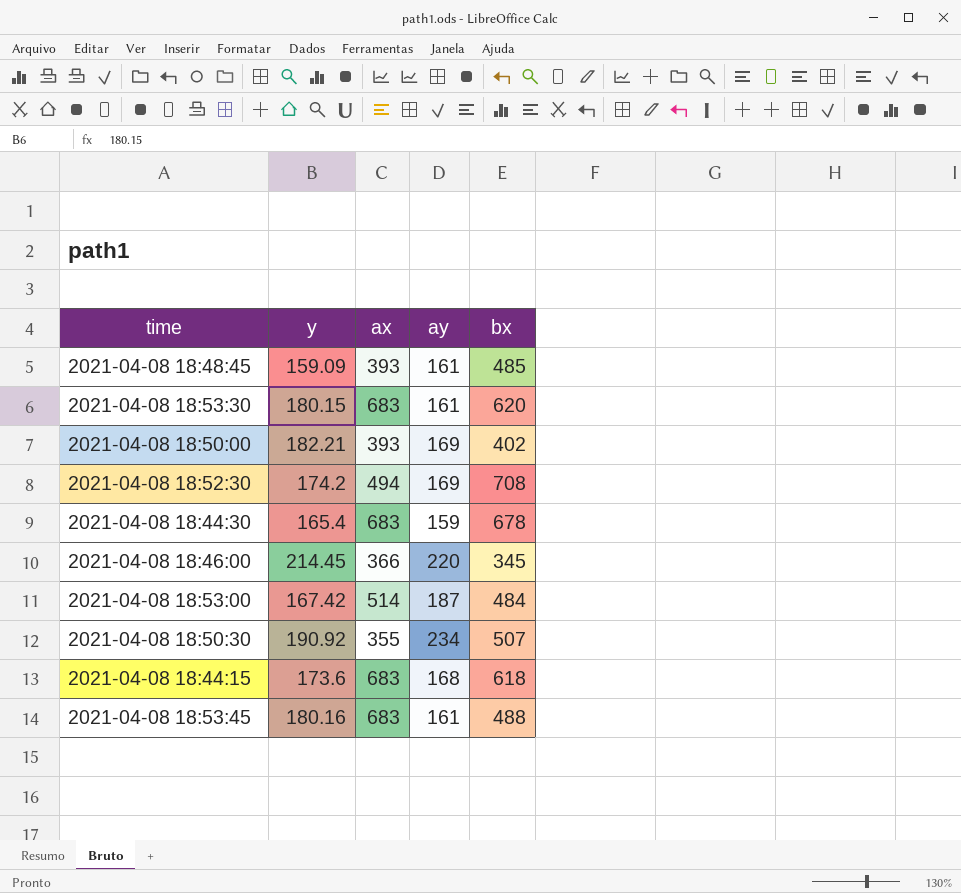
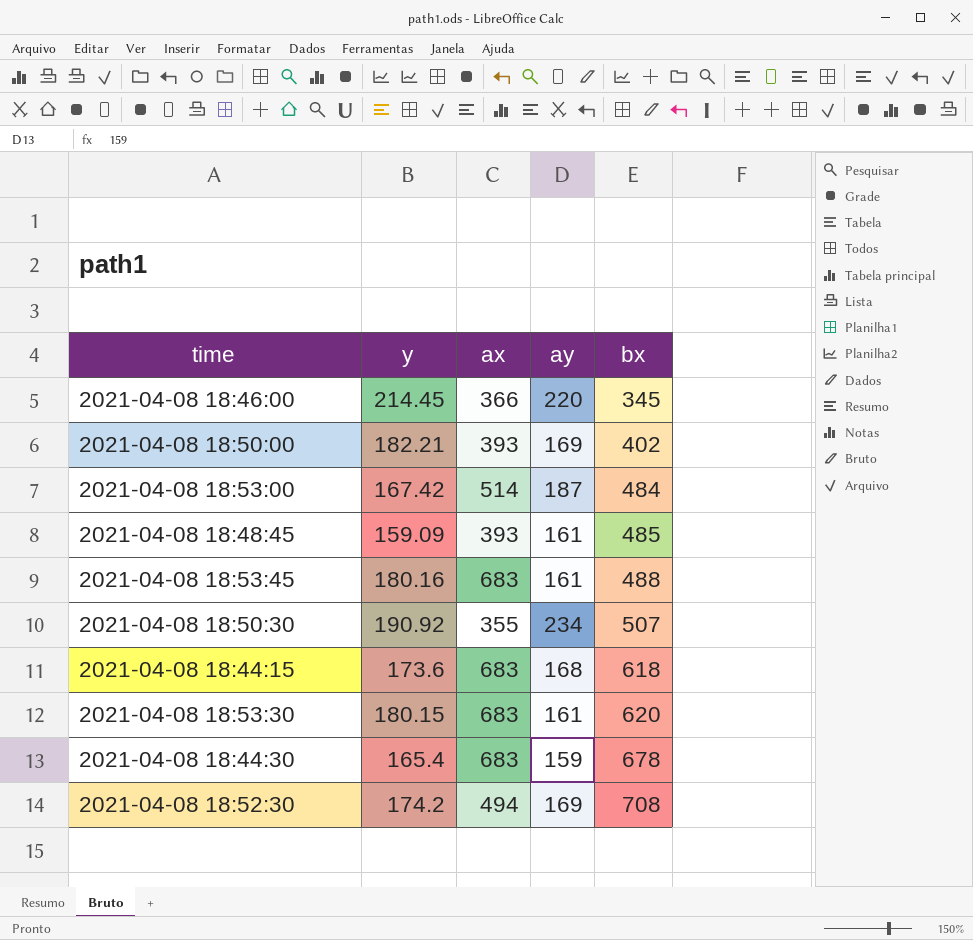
row order: none -> bx ascending

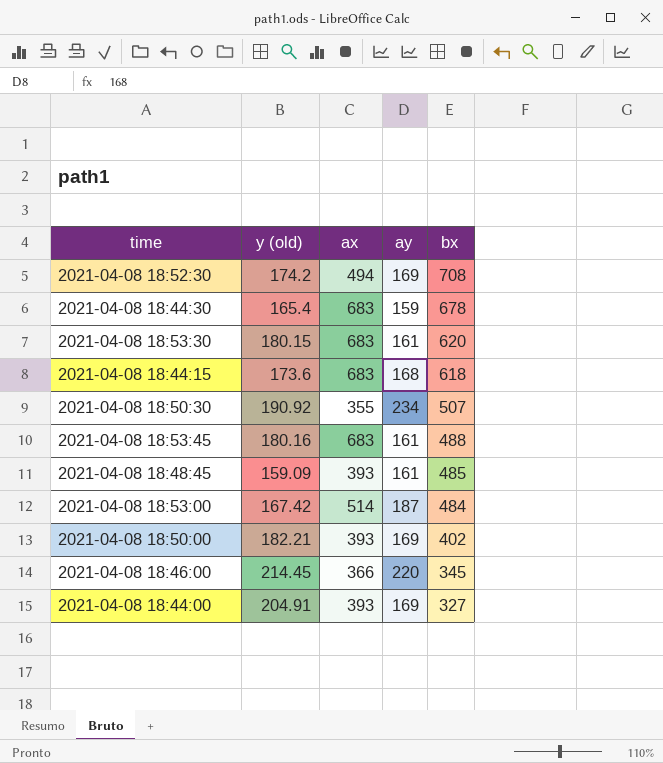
row order: bx ascending -> bx descending
column name: y -> y (old)
row 2021-04-08 18:44:00: none -> 204.91 | 393 | 169 | 327

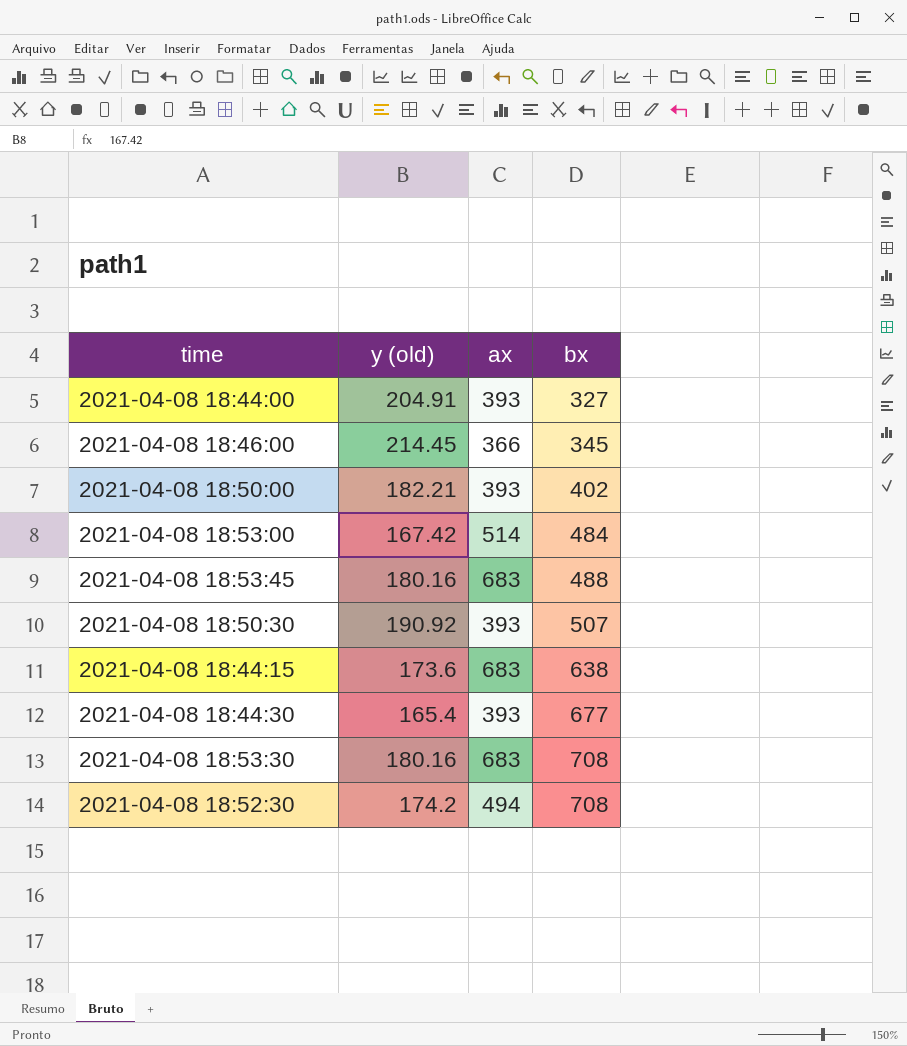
row order: bx descending -> bx ascending
column ay | position: 4 -> none
row 2021-04-08 18:48:45: 159.09 | 393 | 161 | 485 -> none
2021-04-08 18:50:30 | ax: 355 -> 393
2021-04-08 18:44:15 | bx: 618 -> 638
2021-04-08 18:44:30 | ax: 683 -> 393
2021-04-08 18:44:30 | bx: 678 -> 677
2021-04-08 18:53:30 | y (old): 180.15 -> 180.16
2021-04-08 18:53:30 | bx: 620 -> 708

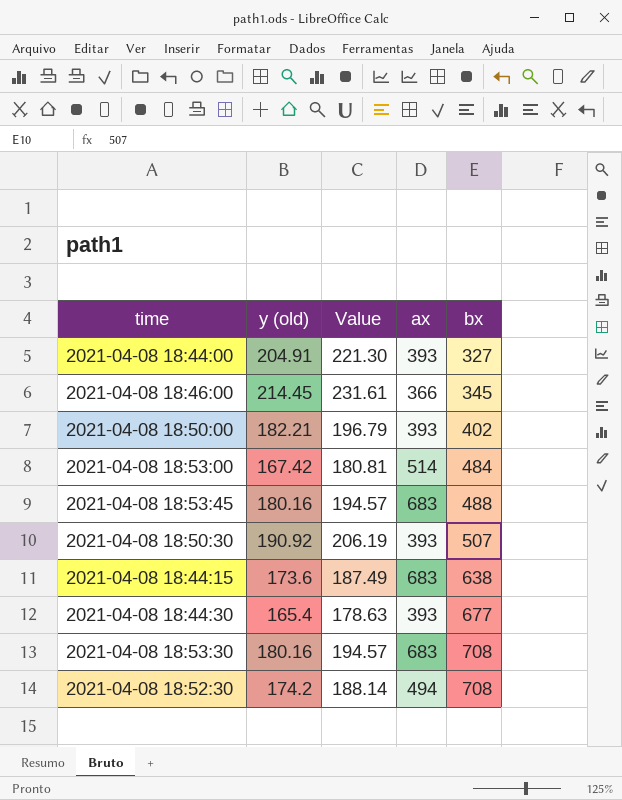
column Value | formula: none -> [y (old)] * 1.08

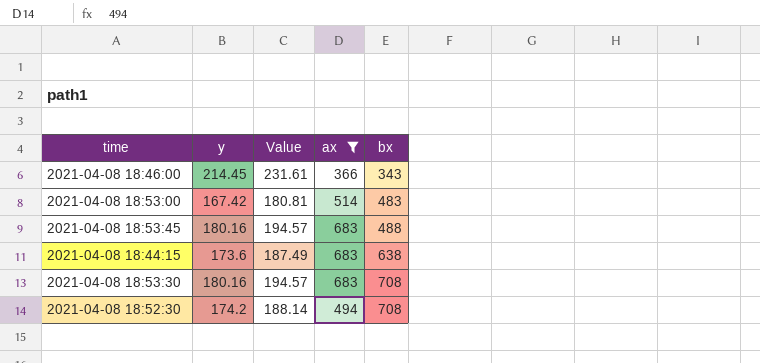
filter: none -> ax != 393
column name: y (old) -> y
2021-04-08 18:46:00 | bx: 345 -> 343
2021-04-08 18:53:00 | bx: 484 -> 483

